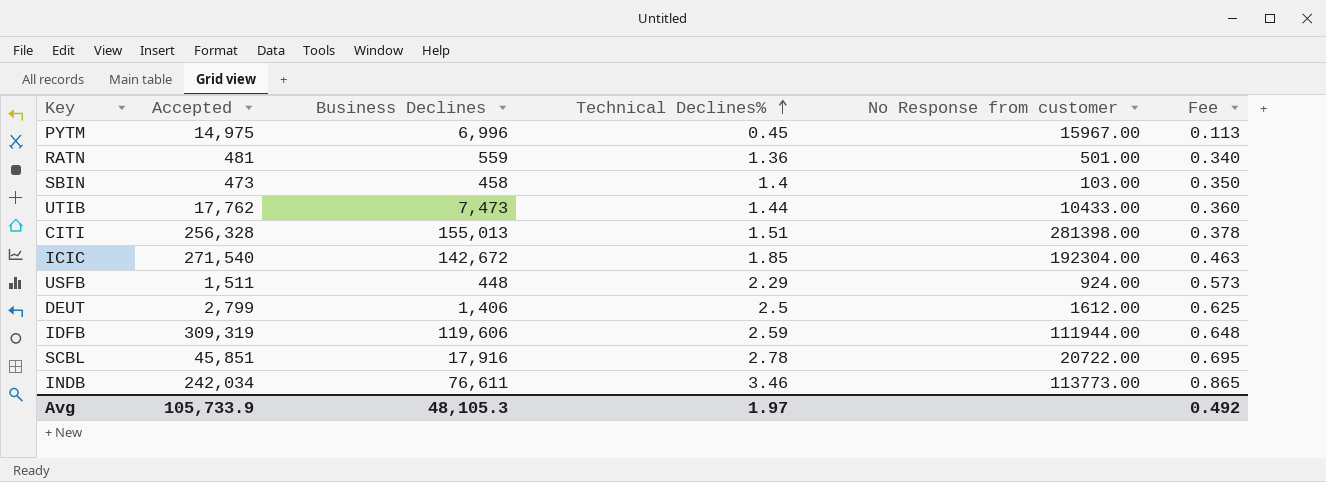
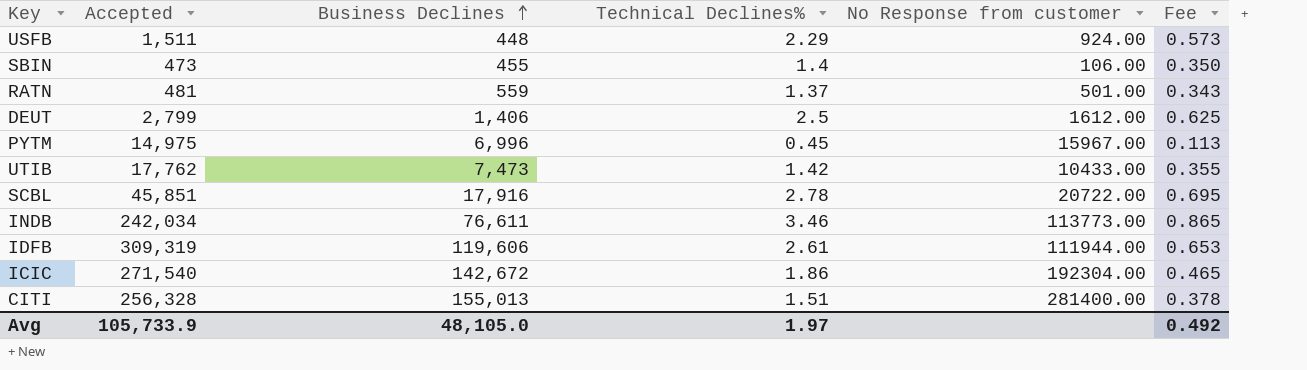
row order: Technical Declines% ascending -> Business Declines ascending
SBIN | Business Declines: 458 -> 455
SBIN | No Response from customer: 103.00 -> 106.00
RATN | Technical Declines%: 1.36 -> 1.37
RATN | Fee: 0.340 -> 0.343
UTIB | Technical Declines%: 1.44 -> 1.42
UTIB | Fee: 0.360 -> 0.355
IDFB | Technical Declines%: 2.59 -> 2.61
IDFB | Fee: 0.648 -> 0.653
ICIC | Technical Declines%: 1.85 -> 1.86
ICIC | Fee: 0.463 -> 0.465
CITI | No Response from customer: 281398.00 -> 281400.00
Avg | Business Declines: 48,105.3 -> 48,105.0

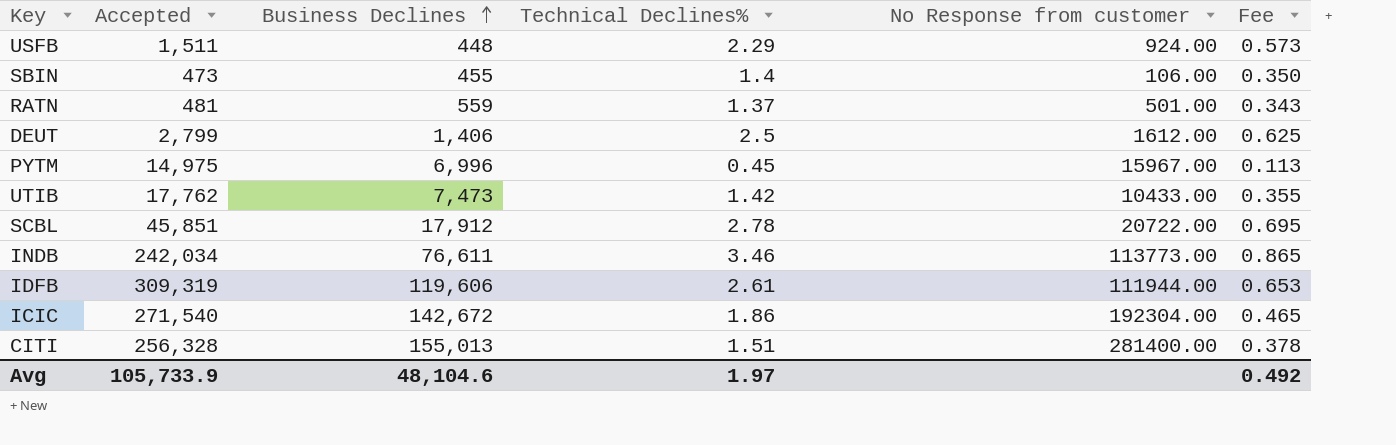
SCBL | Business Declines: 17,916 -> 17,912
Avg | Business Declines: 48,105.0 -> 48,104.6

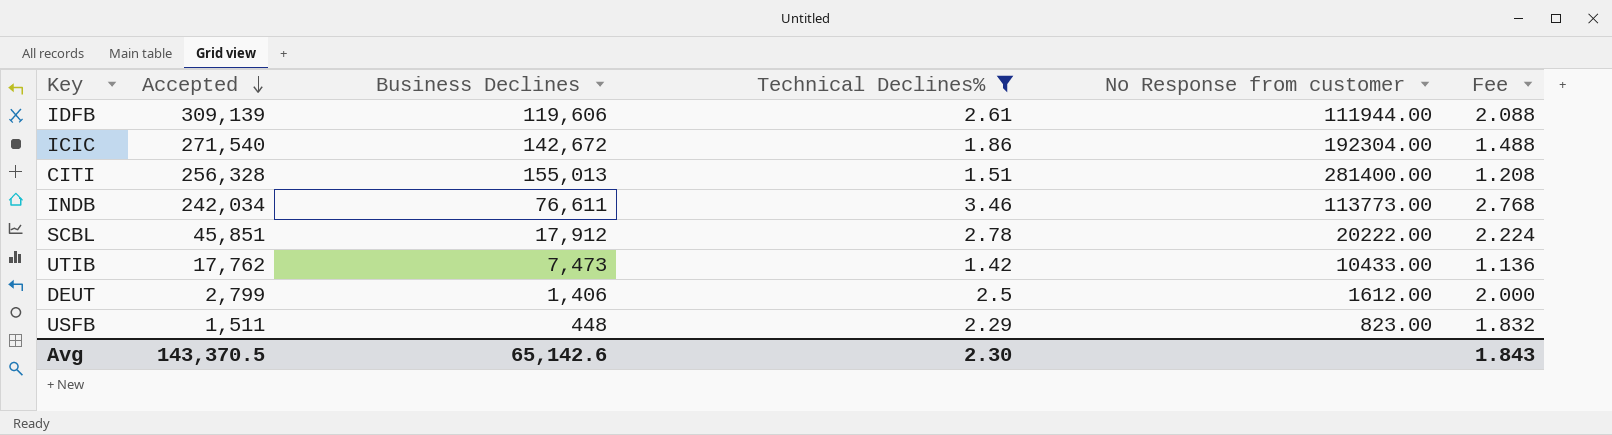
filter: none -> Technical Declines% >= 1.42
row order: Business Declines ascending -> Accepted descending
column Fee | formula: [Technical Declines%] * 0.25 -> [Technical Declines%] * 0.8
IDFB | Accepted: 309,319 -> 309,139
SCBL | No Response from customer: 20722.00 -> 20222.00
USFB | No Response from customer: 924.00 -> 823.00
Avg | Accepted: 105,733.9 -> 143,370.5
Avg | Business Declines: 48,104.6 -> 65,142.6
Avg | Technical Declines%: 1.97 -> 2.30
Avg | Fee: 0.492 -> 1.843

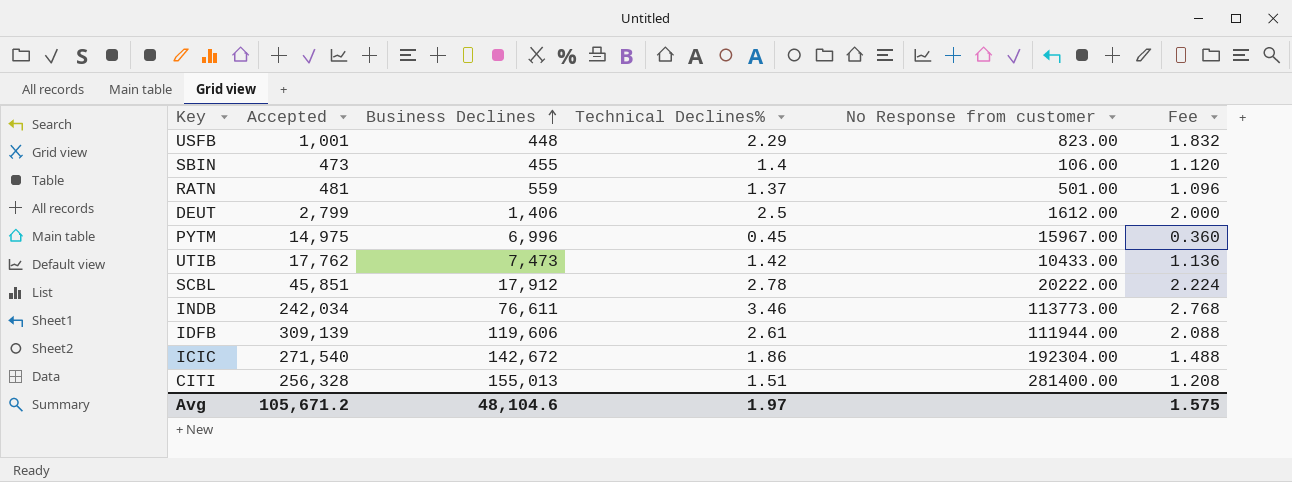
filter: Technical Declines% >= 1.42 -> none
row order: Accepted descending -> Business Declines ascending
USFB | Accepted: 1,511 -> 1,001
Avg | Accepted: 143,370.5 -> 105,671.2
Avg | Business Declines: 65,142.6 -> 48,104.6
Avg | Technical Declines%: 2.30 -> 1.97
Avg | Fee: 1.843 -> 1.575

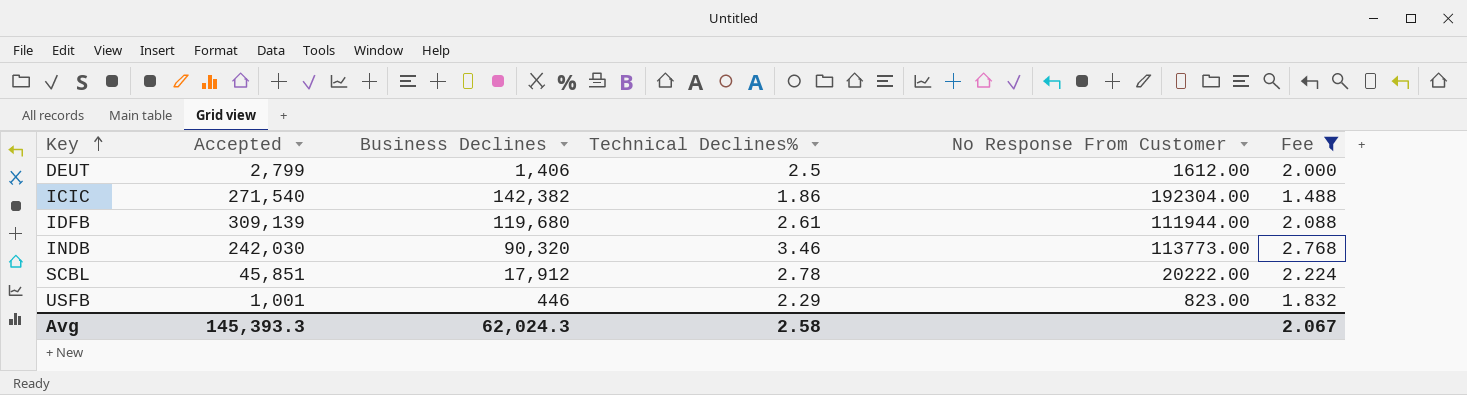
filter: none -> Fee >= 1.488
row order: Business Declines ascending -> Key ascending
column name: No Response from customer -> No Response From Customer
ICIC | Business Declines: 142,672 -> 142,382
IDFB | Business Declines: 119,606 -> 119,680
INDB | Accepted: 242,034 -> 242,030
INDB | Business Declines: 76,611 -> 90,320
USFB | Business Declines: 448 -> 446
Avg | Accepted: 105,671.2 -> 145,393.3
Avg | Business Declines: 48,104.6 -> 62,024.3
Avg | Technical Declines%: 1.97 -> 2.58
Avg | Fee: 1.575 -> 2.067

